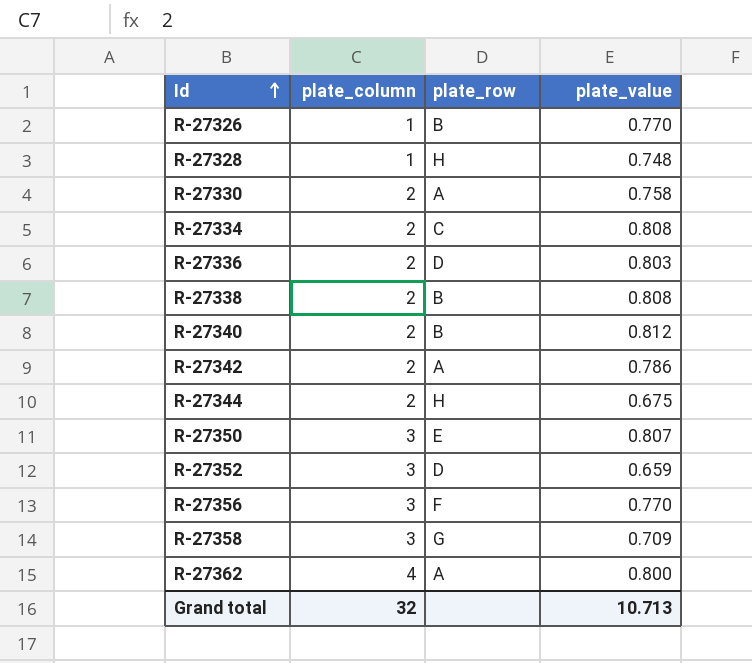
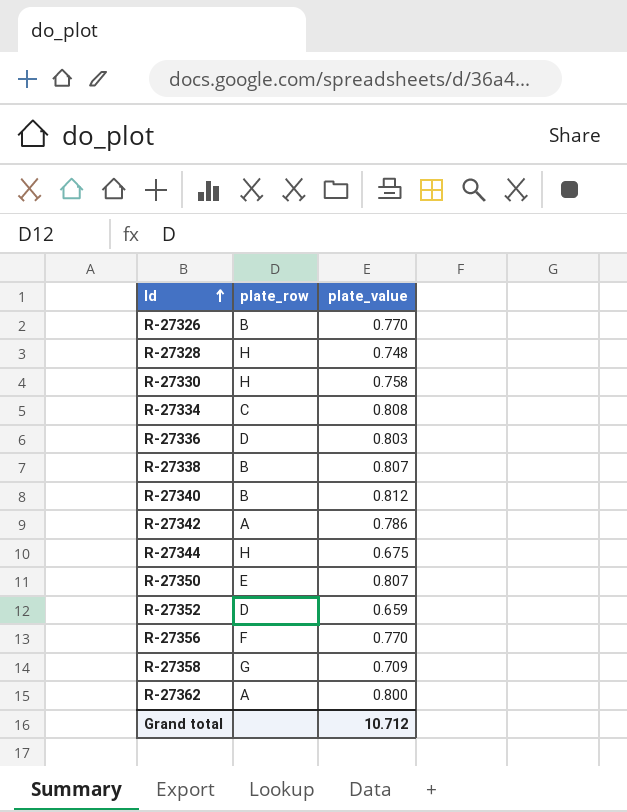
column plate_column | position: 2 -> none
R-27330 | plate_row: A -> H
R-27338 | plate_value: 0.808 -> 0.807
Grand total | plate_value: 10.713 -> 10.712

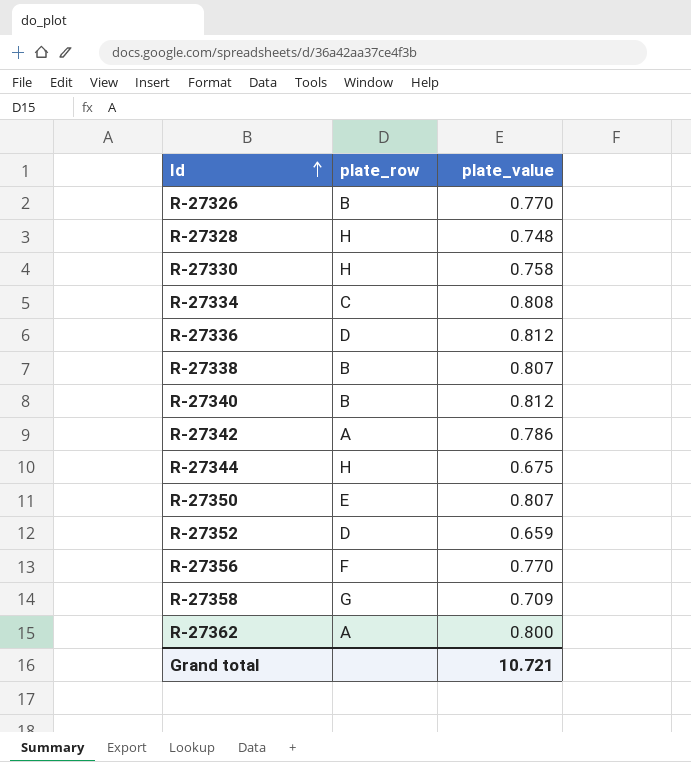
R-27336 | plate_value: 0.803 -> 0.812
Grand total | plate_value: 10.712 -> 10.721

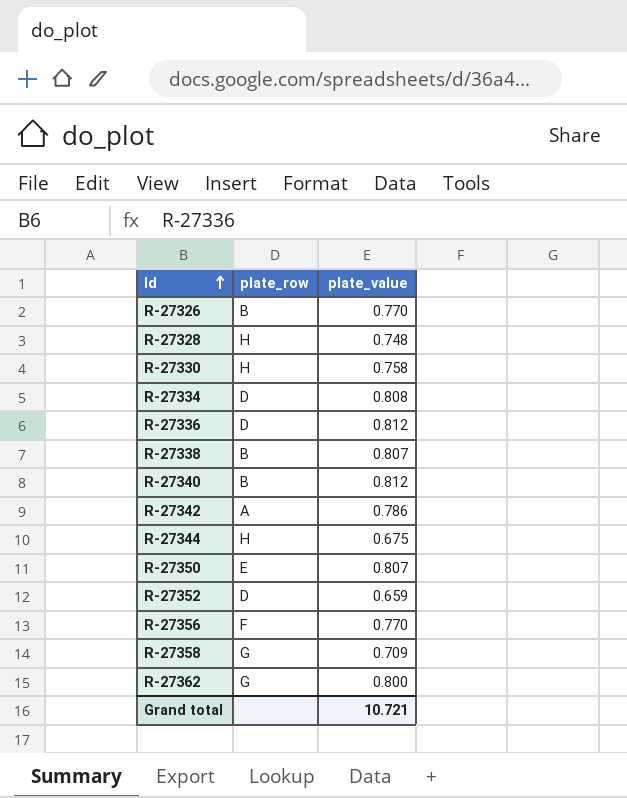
R-27334 | plate_row: C -> D
R-27362 | plate_row: A -> G

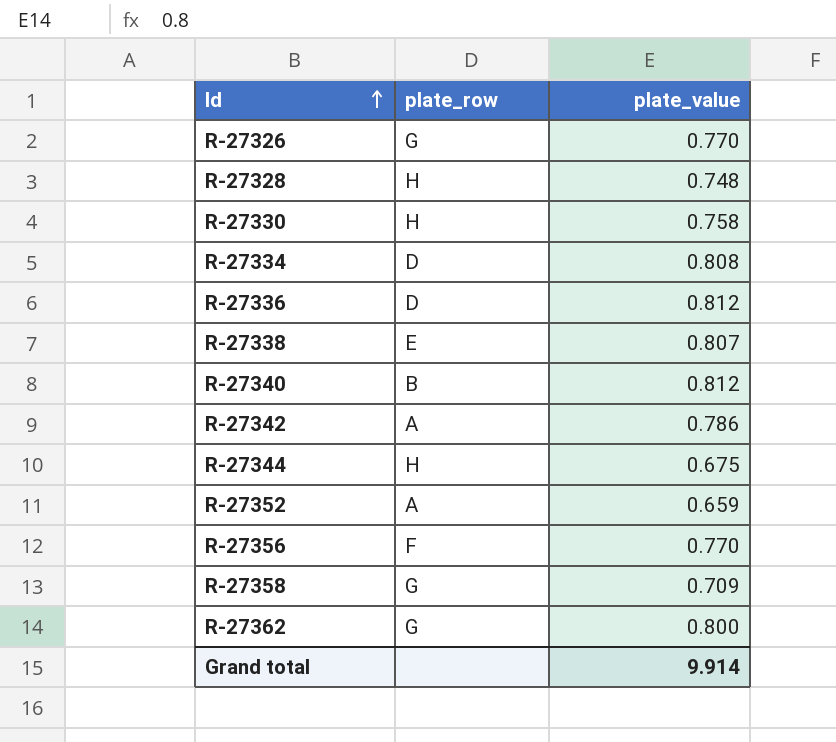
row R-27350: E | 0.807 -> none
R-27326 | plate_row: B -> G
R-27338 | plate_row: B -> E
R-27352 | plate_row: D -> A
Grand total | plate_value: 10.721 -> 9.914

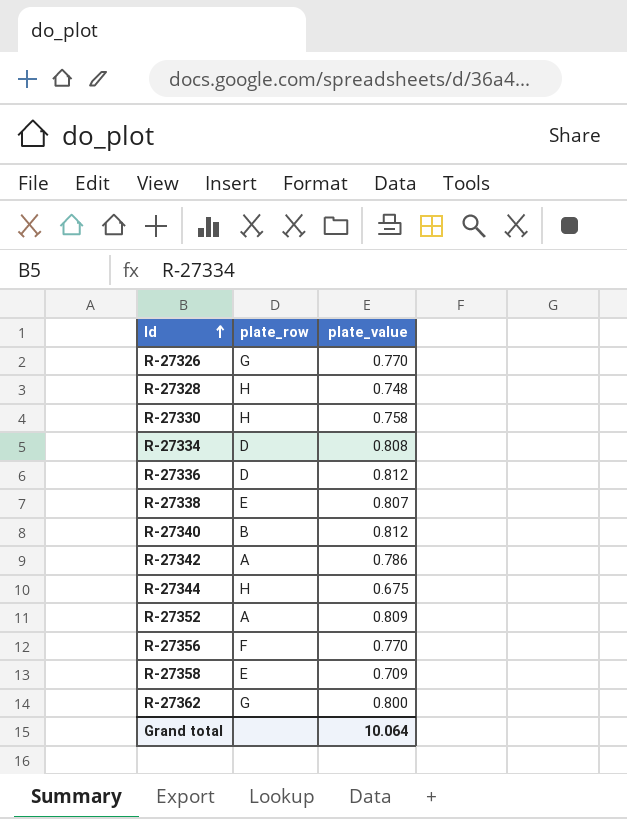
R-27352 | plate_value: 0.659 -> 0.809
R-27358 | plate_row: G -> E
Grand total | plate_value: 9.914 -> 10.064

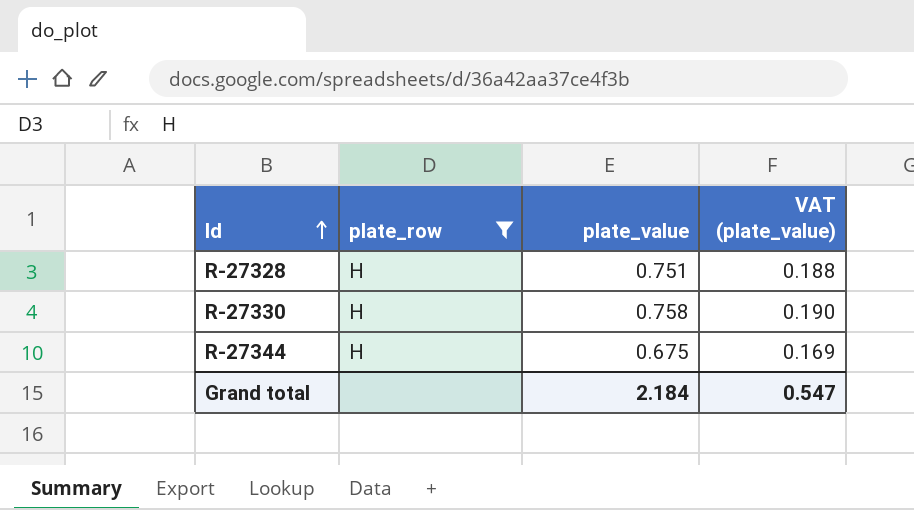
filter: none -> plate_row = H
column VAT (plate_value) | formula: none -> [plate_value] * 0.25
R-27328 | plate_value: 0.748 -> 0.751
Grand total | plate_value: 10.064 -> 2.184

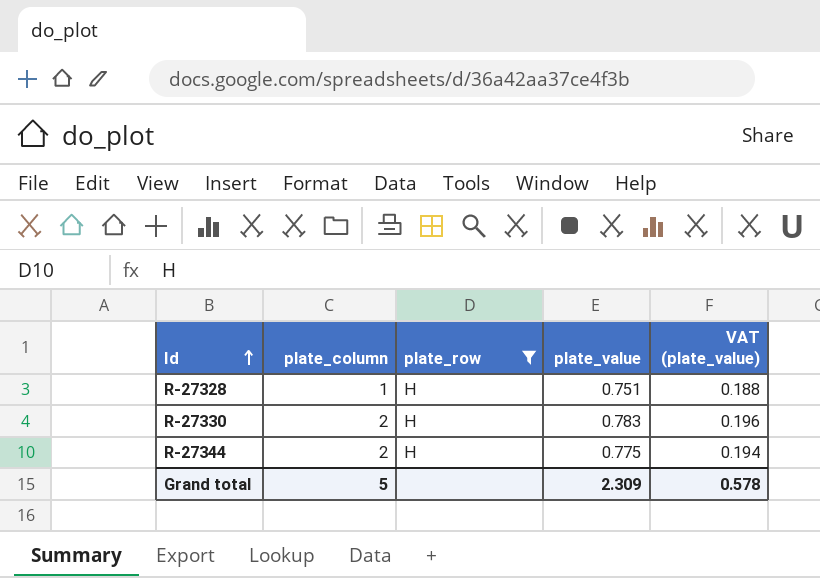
column plate_column | position: none -> 2
R-27330 | plate_value: 0.758 -> 0.783
R-27330 | VAT (plate_value): 0.190 -> 0.196
R-27344 | plate_value: 0.675 -> 0.775
R-27344 | VAT (plate_value): 0.169 -> 0.194
Grand total | plate_value: 2.184 -> 2.309
Grand total | VAT (plate_value): 0.547 -> 0.578

